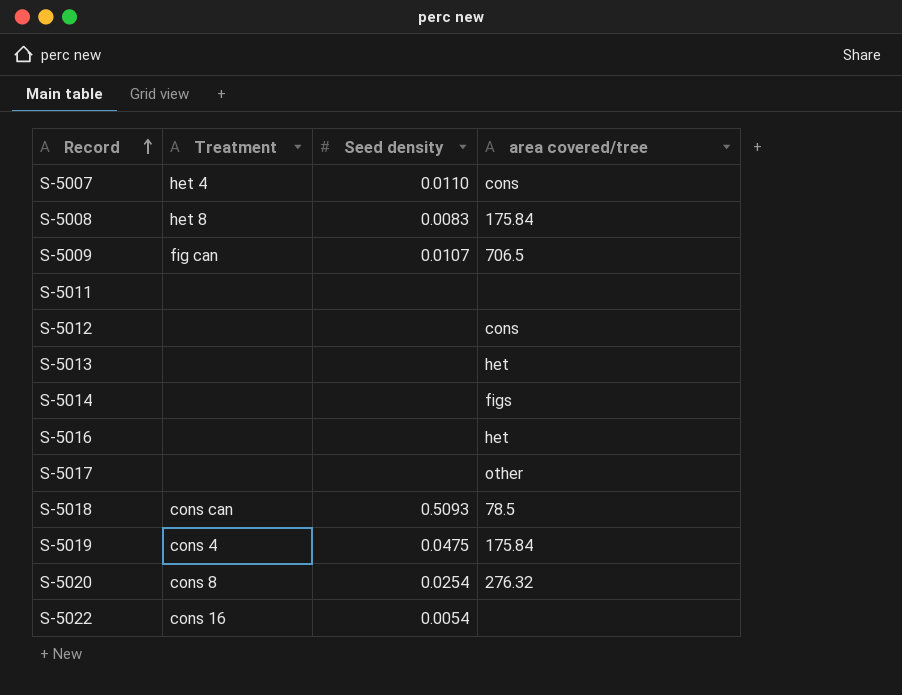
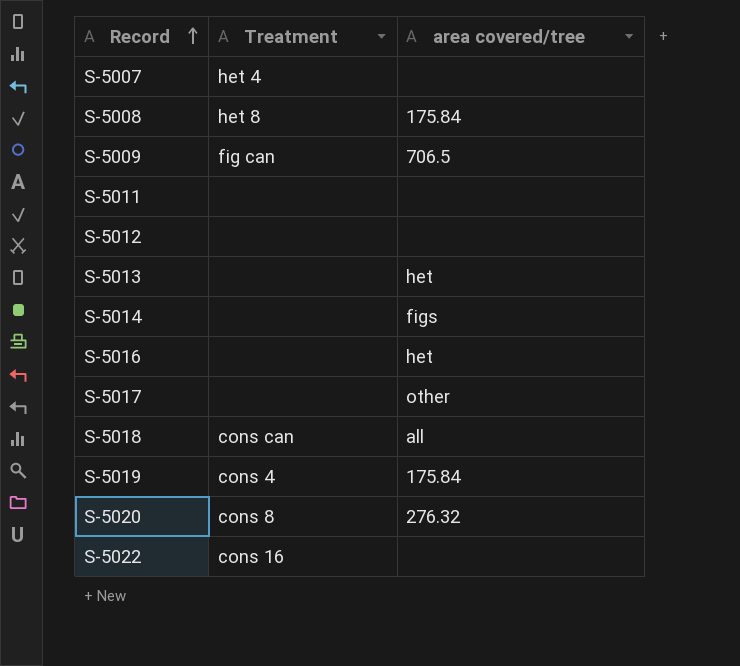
column Seed density | position: 3 -> none
S-5007 | area covered/tree: cons -> none
S-5012 | area covered/tree: cons -> none
S-5018 | area covered/tree: 78.5 -> all

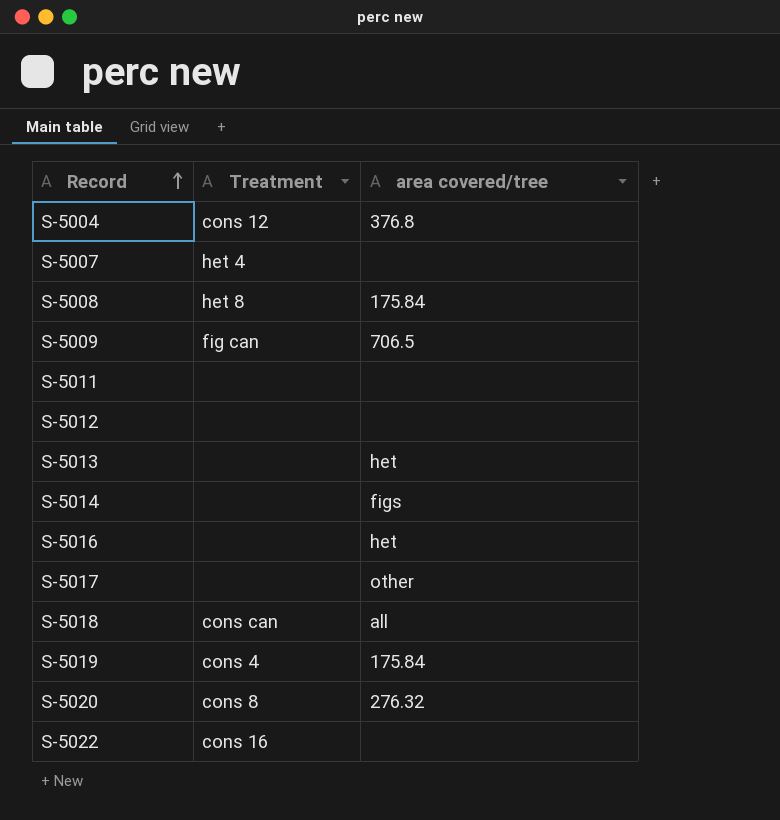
row S-5004: none -> cons 12 | 376.8

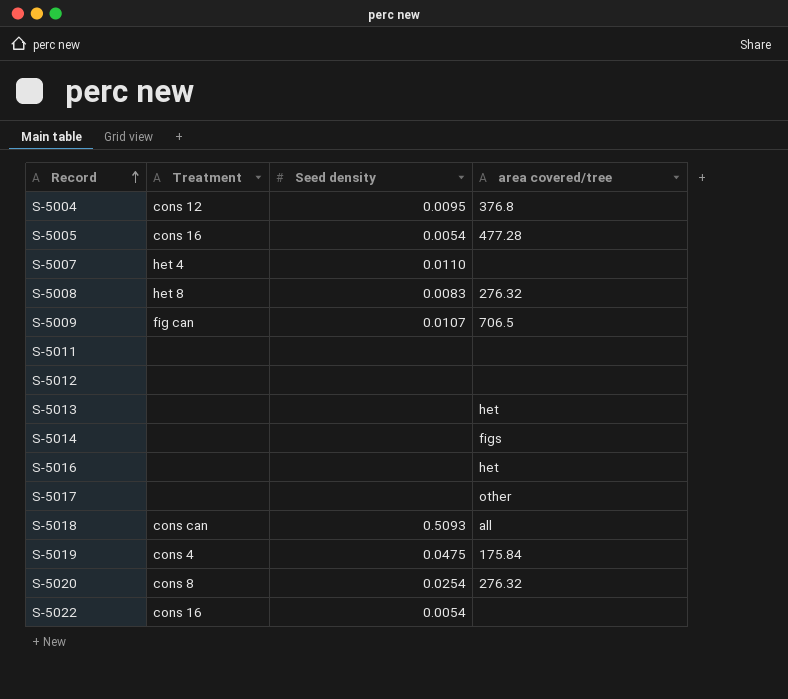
column Seed density | position: none -> 3
row S-5005: none -> cons 16 | 0.0054 | 477.28
S-5008 | area covered/tree: 175.84 -> 276.32

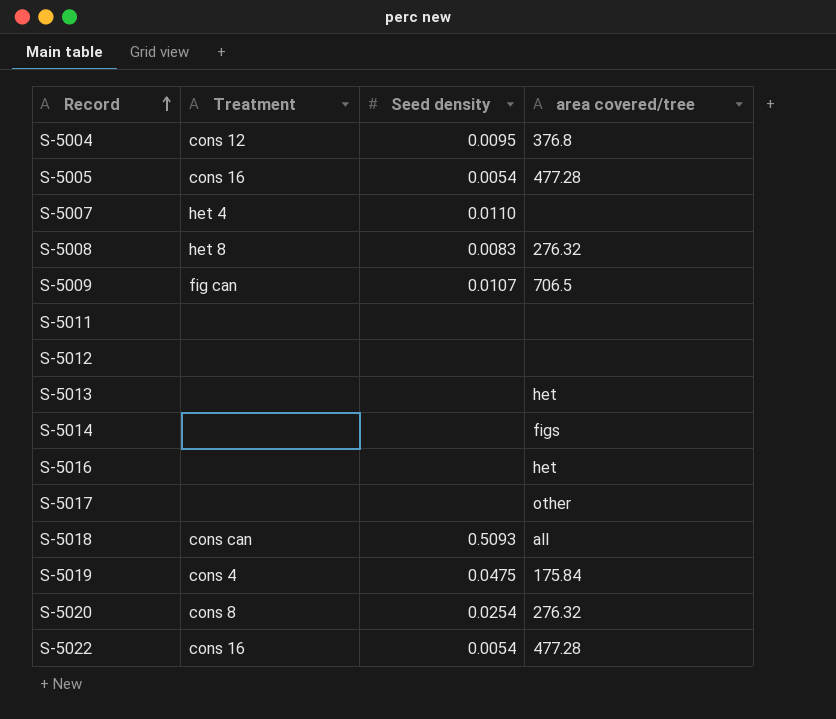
S-5022 | area covered/tree: none -> 477.28

